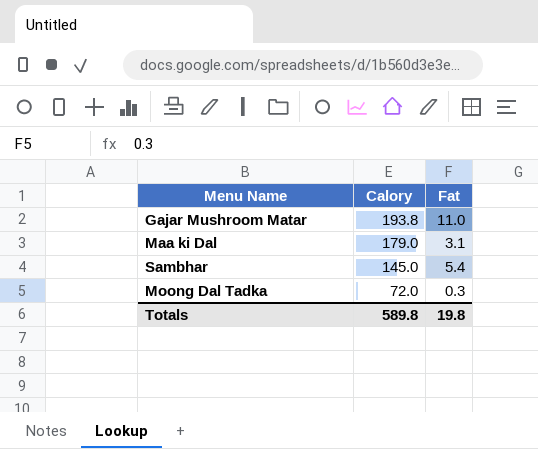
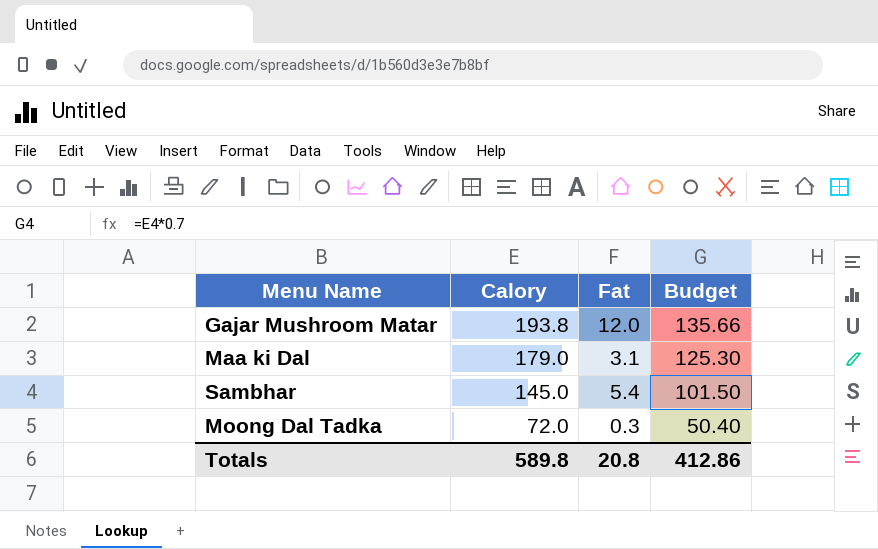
column Budget | formula: none -> [Calory] * 0.7
Gajar Mushroom Matar | Fat: 11.0 -> 12.0
Totals | Fat: 19.8 -> 20.8

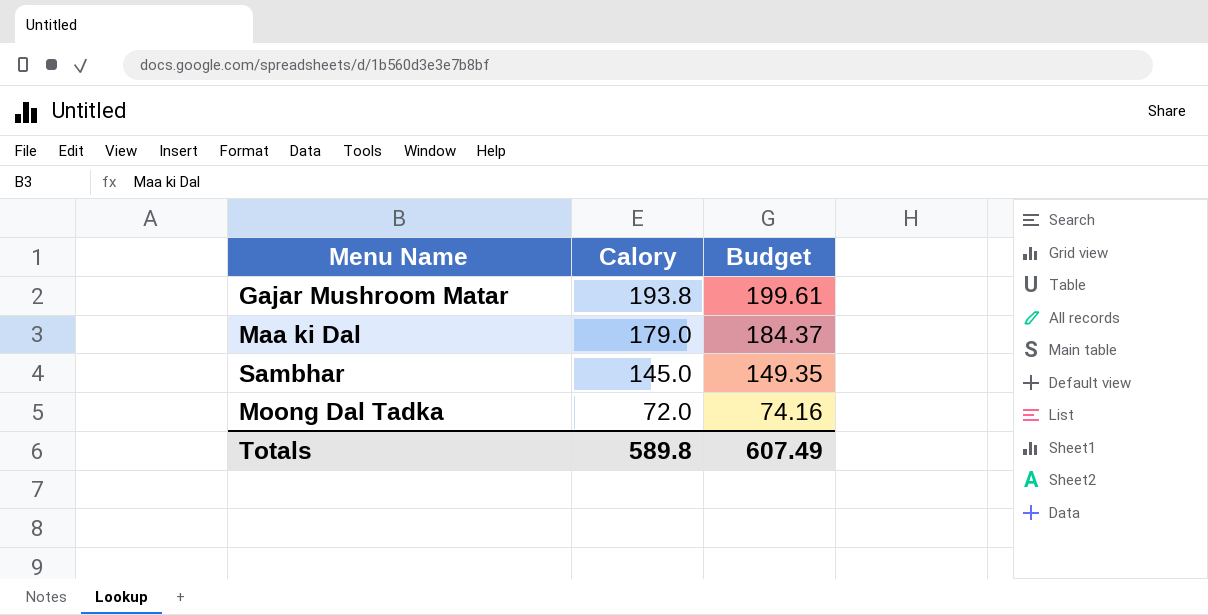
column Fat | position: 3 -> none
column Budget | formula: [Calory] * 0.7 -> [Calory] * 1.03
Totals | Budget: 412.86 -> 607.49

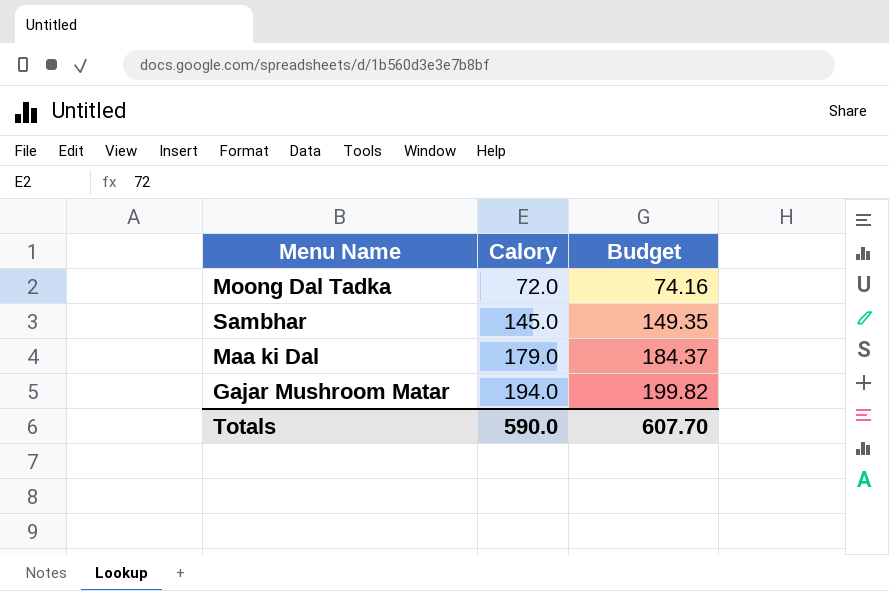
row order: Calory descending -> Calory ascending
Gajar Mushroom Matar | Calory: 193.8 -> 194.0
Gajar Mushroom Matar | Budget: 199.61 -> 199.82
Totals | Calory: 589.8 -> 590.0
Totals | Budget: 607.49 -> 607.70

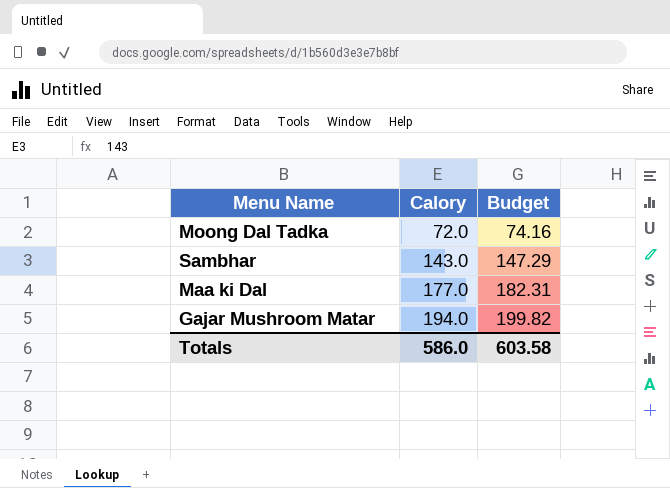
Sambhar | Calory: 145.0 -> 143.0
Sambhar | Budget: 149.35 -> 147.29
Maa ki Dal | Calory: 179.0 -> 177.0
Maa ki Dal | Budget: 184.37 -> 182.31
Totals | Calory: 590.0 -> 586.0
Totals | Budget: 607.70 -> 603.58

